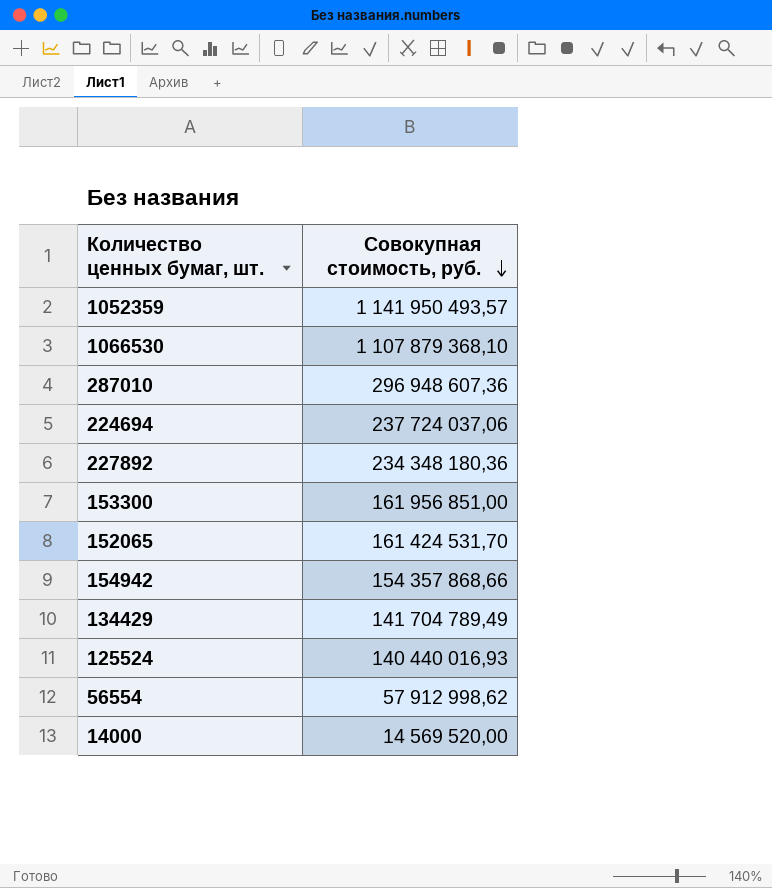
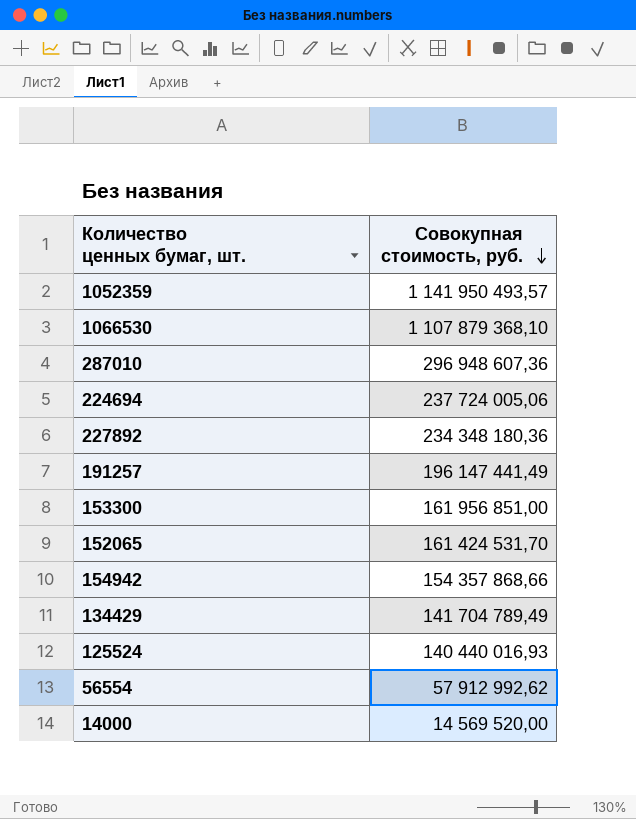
224694 | Совокупная стоимость, руб.: 237 724 037,06 -> 237 724 005,06
row 191257: none -> 196 147 441,49
56554 | Совокупная стоимость, руб.: 57 912 998,62 -> 57 912 992,62

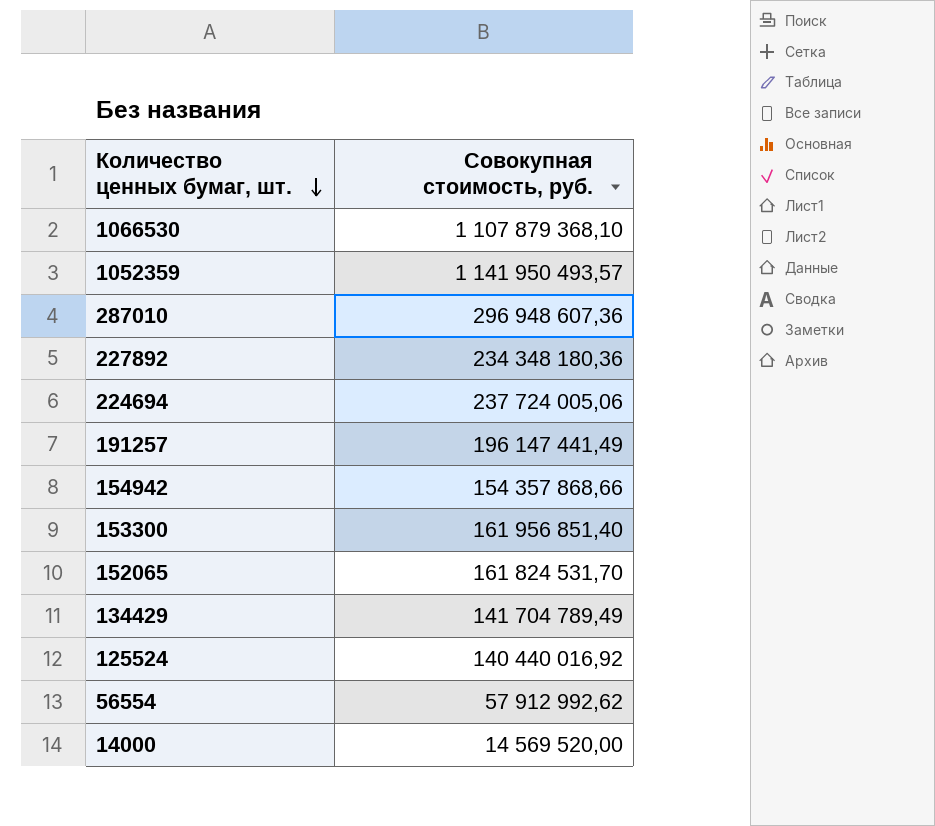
row order: Совокупная стоимость, руб. descending -> Количество ценных бумаг, шт. descending
153300 | Совокупная стоимость, руб.: 161 956 851,00 -> 161 956 851,40
152065 | Совокупная стоимость, руб.: 161 424 531,70 -> 161 824 531,70
125524 | Совокупная стоимость, руб.: 140 440 016,93 -> 140 440 016,92

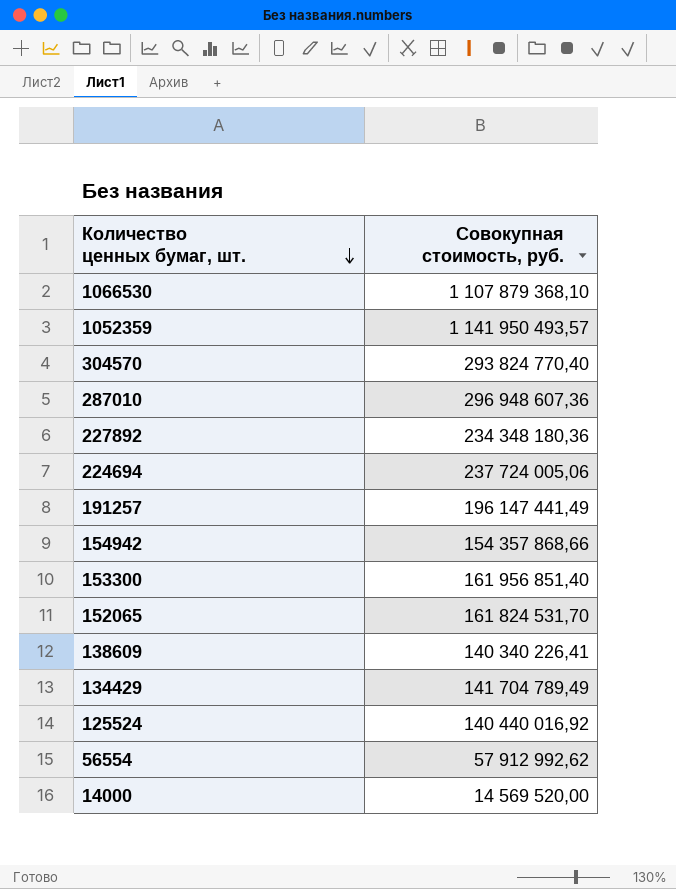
row 304570: none -> 293 824 770,40
row 138609: none -> 140 340 226,41

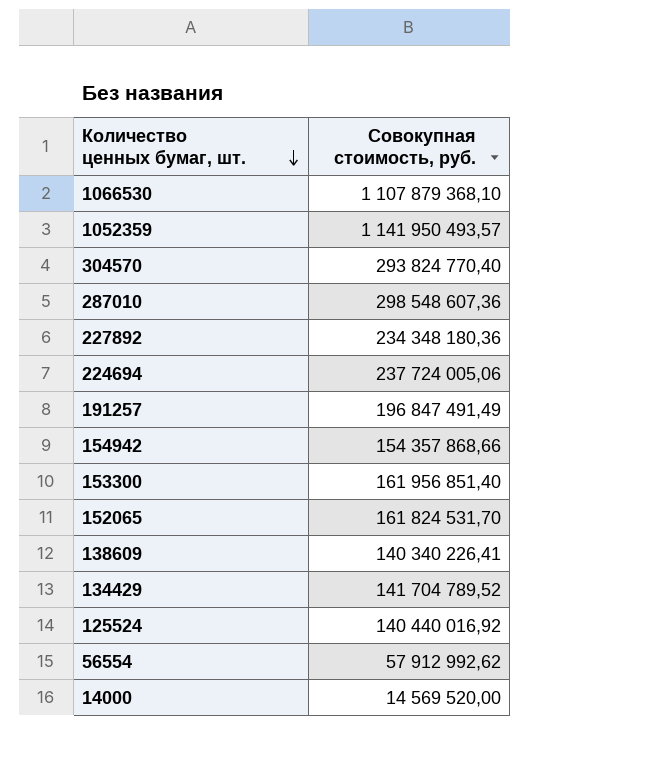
287010 | Совокупная стоимость, руб.: 296 948 607,36 -> 298 548 607,36
191257 | Совокупная стоимость, руб.: 196 147 441,49 -> 196 847 491,49
134429 | Совокупная стоимость, руб.: 141 704 789,49 -> 141 704 789,52

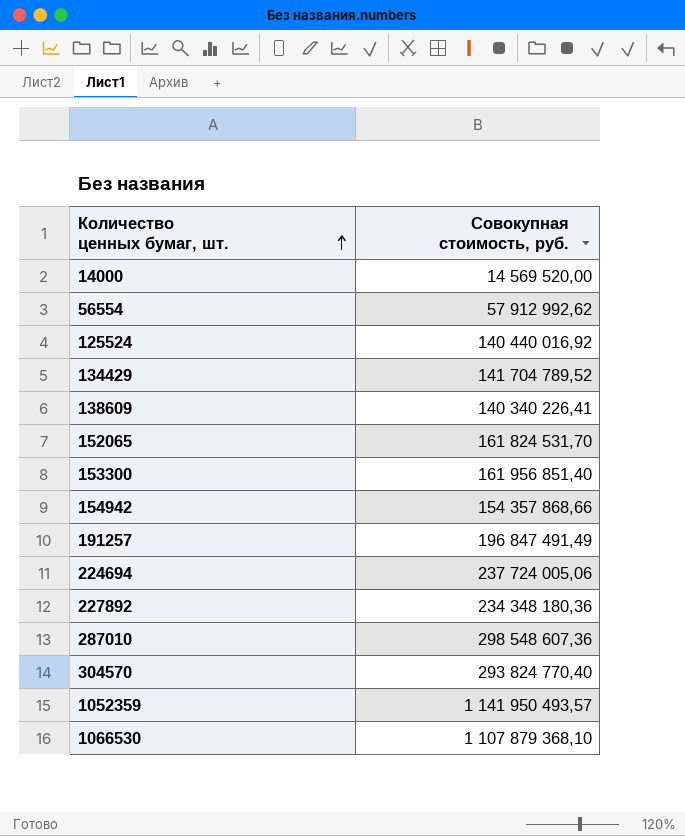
row order: Количество ценных бумаг, шт. descending -> Количество ценных бумаг, шт. ascending

